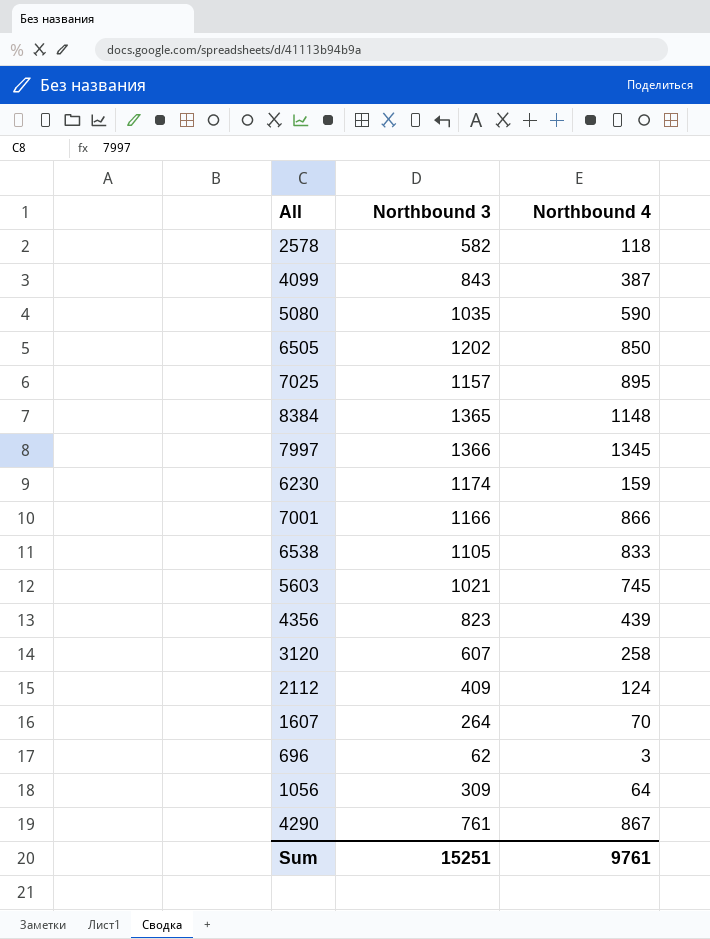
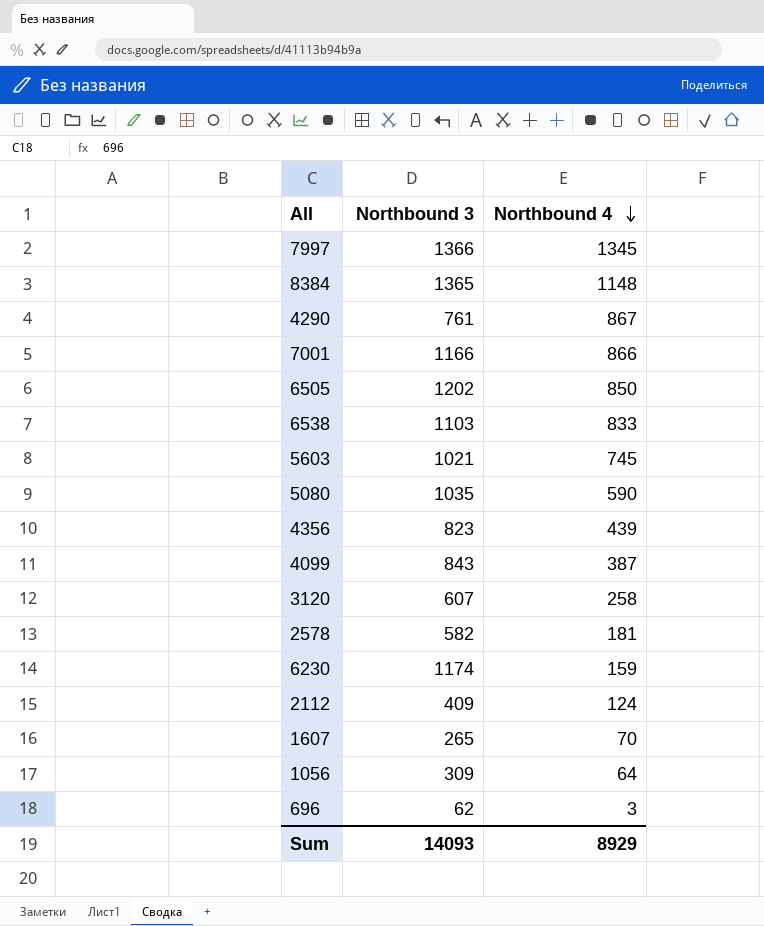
row order: none -> Northbound 4 descending
row 7025: 1157 | 895 -> none
6538 | Northbound 3: 1105 -> 1103
2578 | Northbound 4: 118 -> 181
1607 | Northbound 3: 264 -> 265
Sum | Northbound 3: 15251 -> 14093
Sum | Northbound 4: 9761 -> 8929

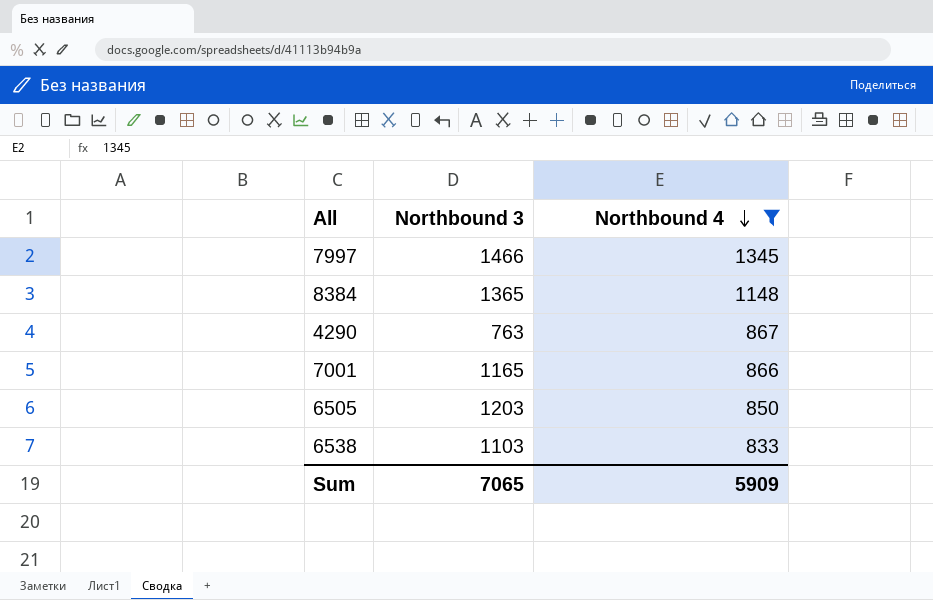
filter: none -> Northbound 4 >= 833
7997 | Northbound 3: 1366 -> 1466
4290 | Northbound 3: 761 -> 763
7001 | Northbound 3: 1166 -> 1165
6505 | Northbound 3: 1202 -> 1203
Sum | Northbound 3: 14093 -> 7065
Sum | Northbound 4: 8929 -> 5909

